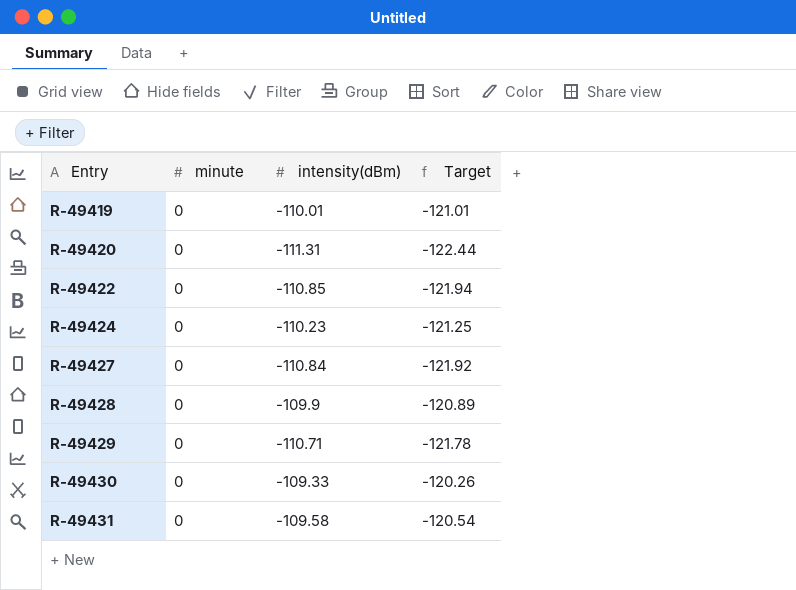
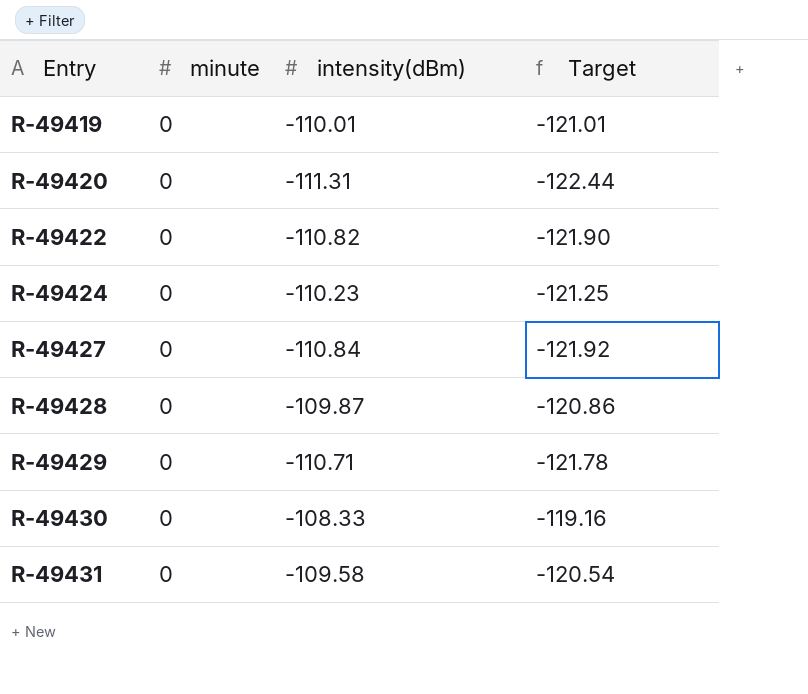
R-49422 | intensity(dBm): -110.85 -> -110.82
R-49422 | Target: -121.94 -> -121.90
R-49428 | intensity(dBm): -109.9 -> -109.87
R-49428 | Target: -120.89 -> -120.86
R-49430 | intensity(dBm): -109.33 -> -108.33
R-49430 | Target: -120.26 -> -119.16

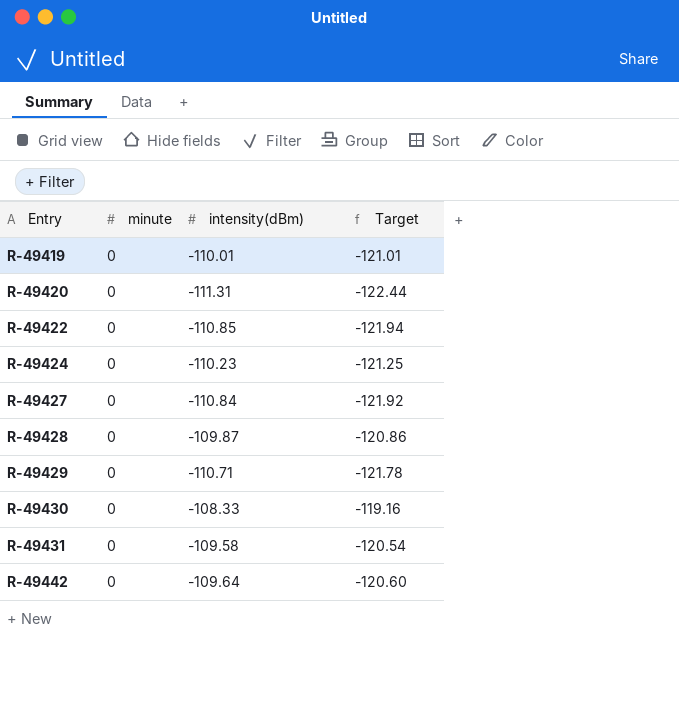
R-49422 | intensity(dBm): -110.82 -> -110.85
R-49422 | Target: -121.90 -> -121.94
row R-49442: none -> 0 | -109.64 | -120.60

